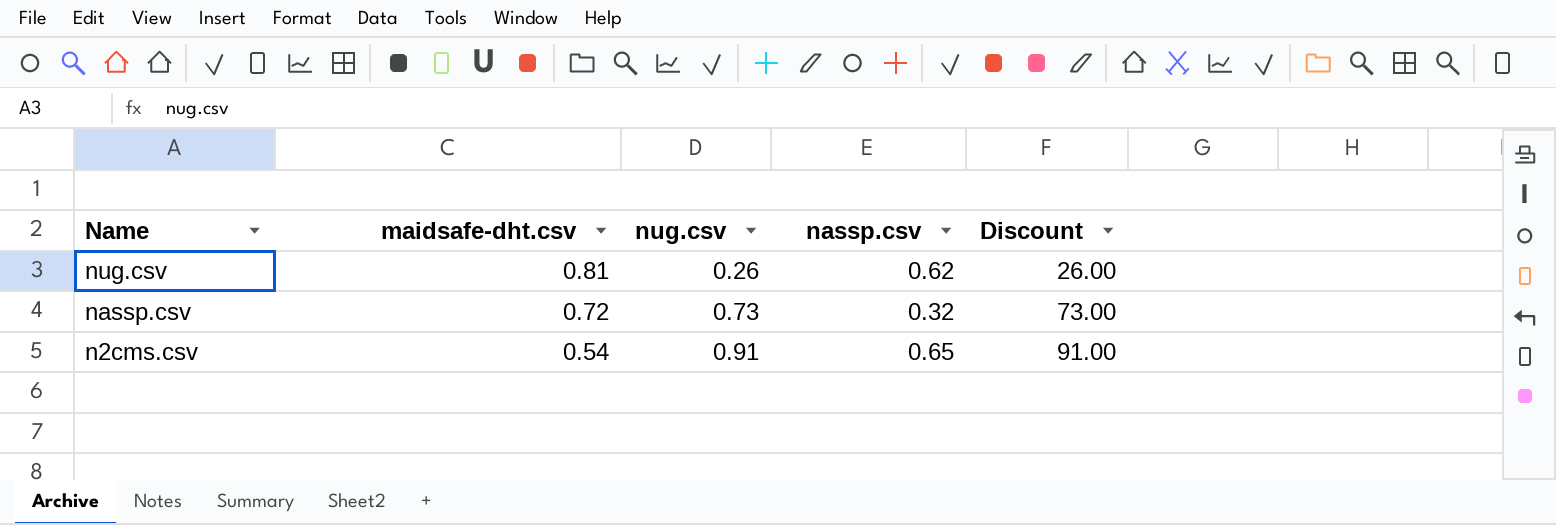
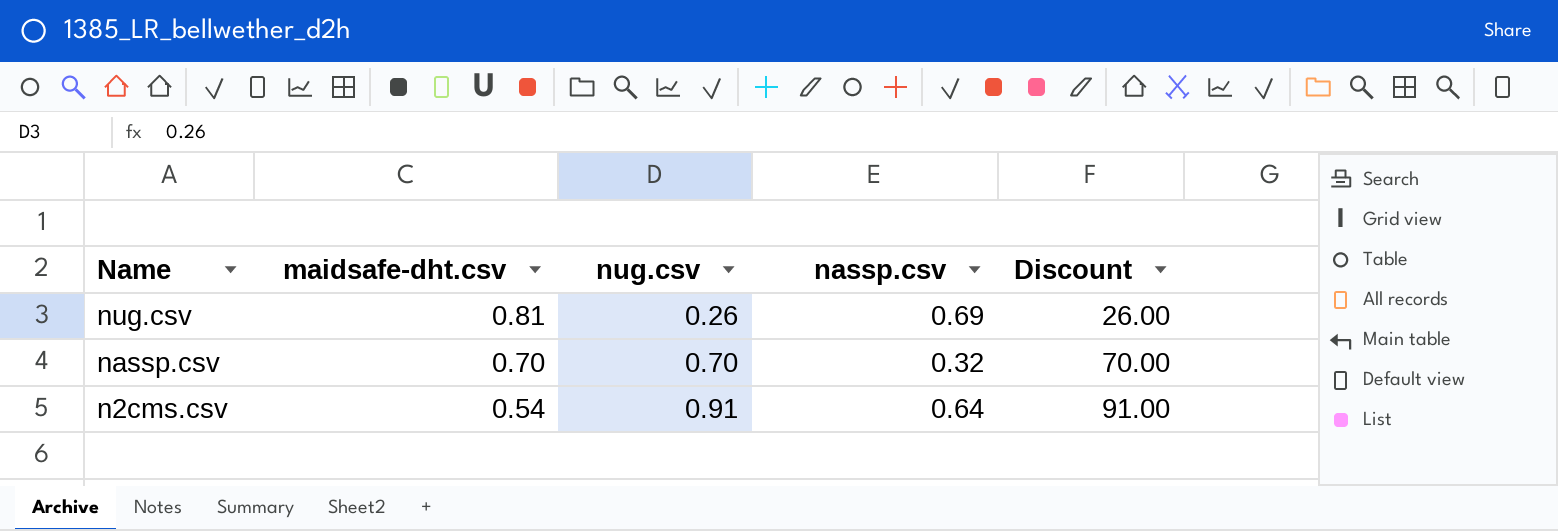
nug.csv | nassp.csv: 0.62 -> 0.69
nassp.csv | maidsafe-dht.csv: 0.72 -> 0.70
nassp.csv | nug.csv: 0.73 -> 0.70
nassp.csv | Discount: 73.00 -> 70.00
n2cms.csv | nassp.csv: 0.65 -> 0.64

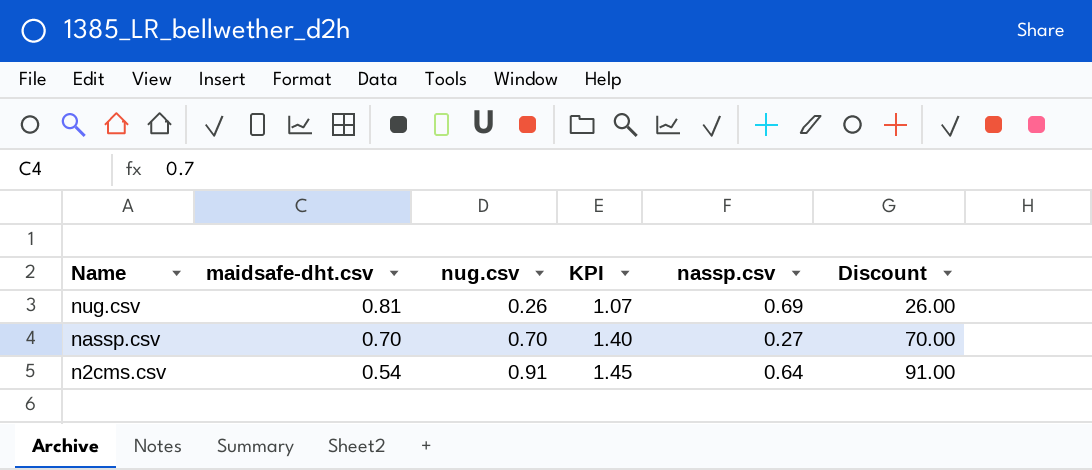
column KPI | formula: none -> [maidsafe-dht.csv] + [nug.csv]
nassp.csv | nassp.csv: 0.32 -> 0.27

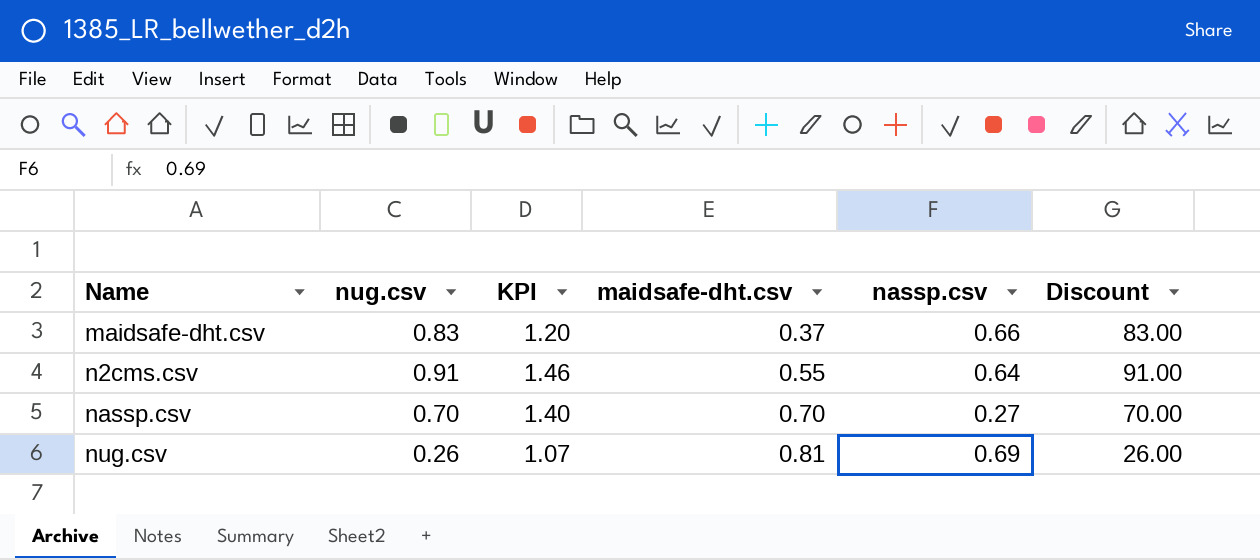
row order: Name descending -> Name ascending
column maidsafe-dht.csv | position: 2 -> 4
row maidsafe-dht.csv: none -> 0.83 | 1.20 | 0.37 | 0.66 | 83.00
n2cms.csv | KPI: 1.45 -> 1.46
n2cms.csv | maidsafe-dht.csv: 0.54 -> 0.55

